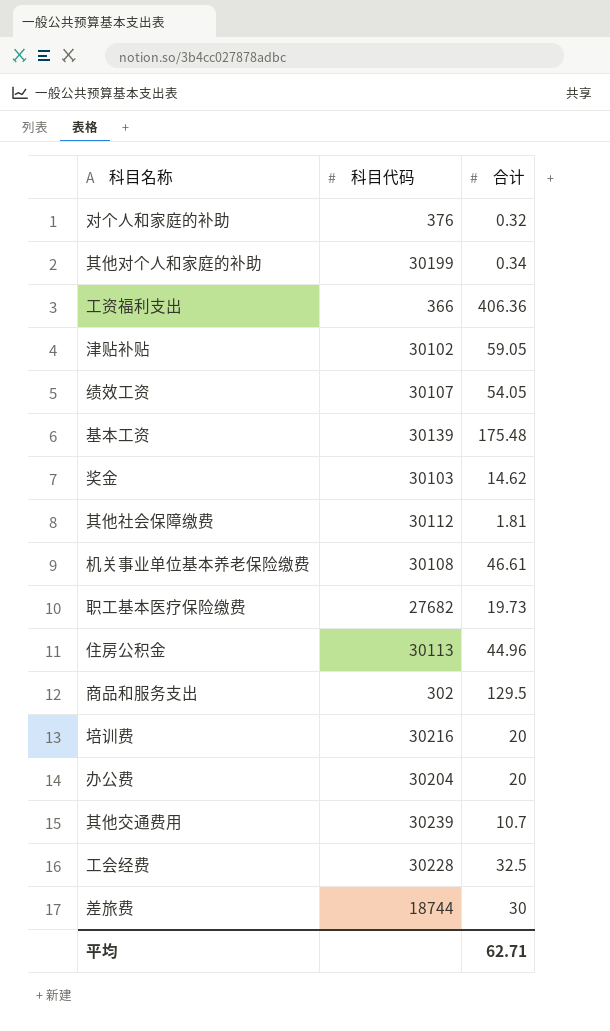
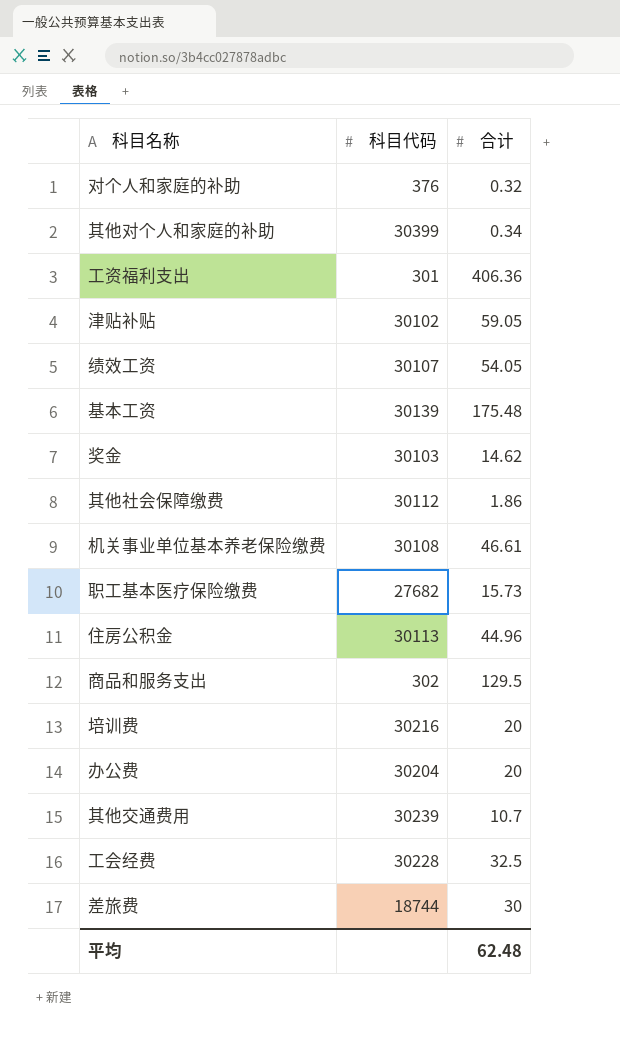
其他对个人和家庭的补助 | 科目代码: 30199 -> 30399
工资福利支出 | 科目代码: 366 -> 301
其他社会保障缴费 | 合计: 1.81 -> 1.86
职工基本医疗保险缴费 | 合计: 19.73 -> 15.73
平均 | 合计: 62.71 -> 62.48

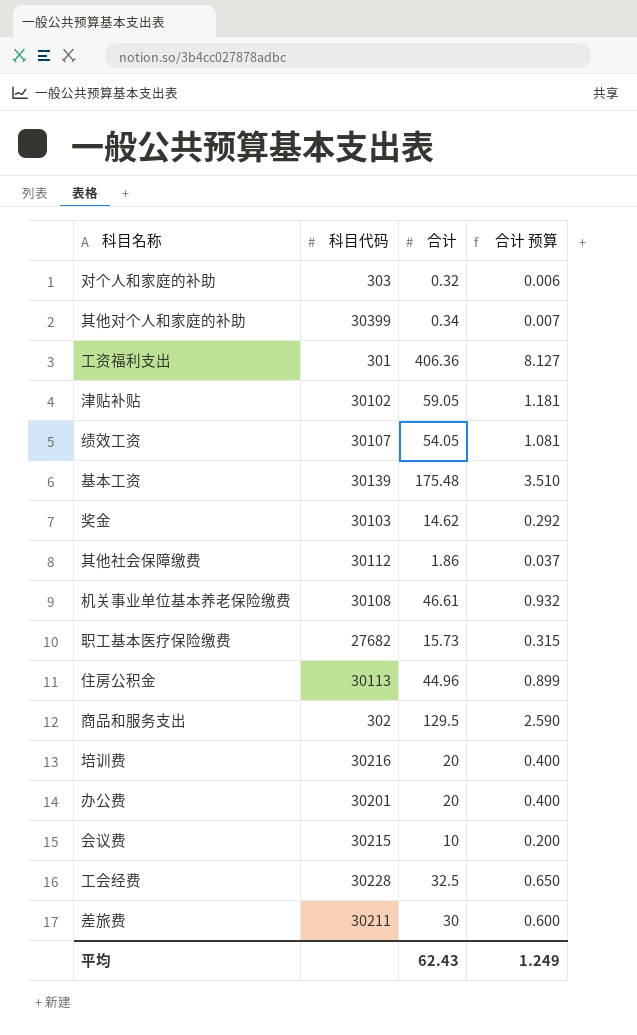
column 合计 预算 | formula: none -> [合计] * 0.02
row 其他交通费用: 30239 | 10.7 -> none
对个人和家庭的补助 | 科目代码: 376 -> 303
办公费 | 科目代码: 30204 -> 30201
row 会议费: none -> 30215 | 10 | 0.200
差旅费 | 科目代码: 18744 -> 30211
平均 | 合计: 62.48 -> 62.43

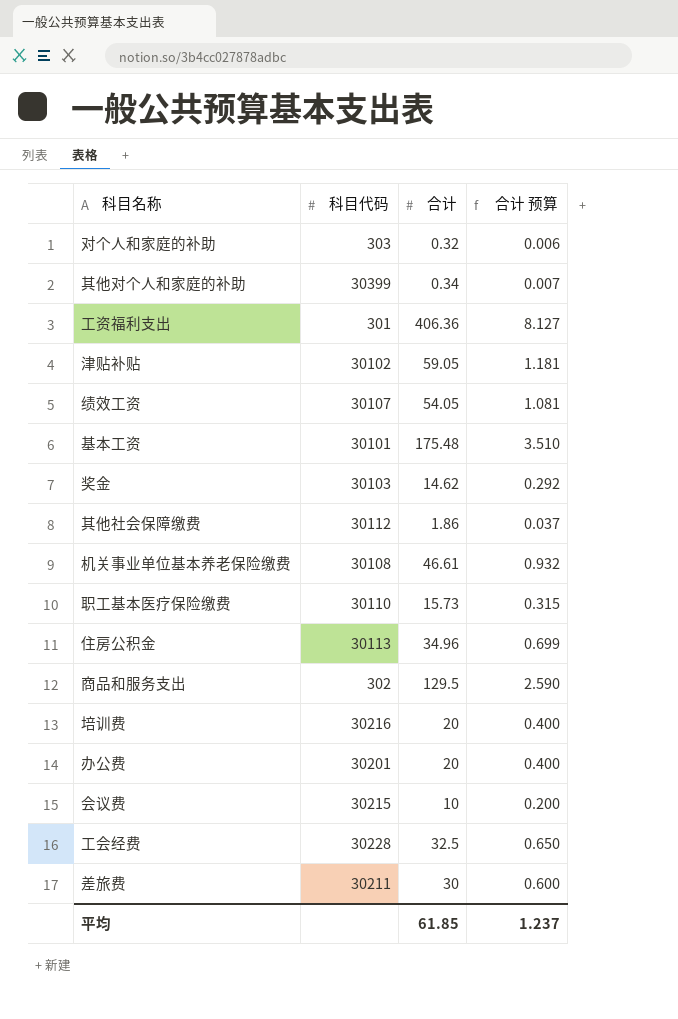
基本工资 | 科目代码: 30139 -> 30101
职工基本医疗保险缴费 | 科目代码: 27682 -> 30110
住房公积金 | 合计: 44.96 -> 34.96
住房公积金 | 合计 预算: 0.899 -> 0.699
平均 | 合计: 62.43 -> 61.85
平均 | 合计 预算: 1.249 -> 1.237

